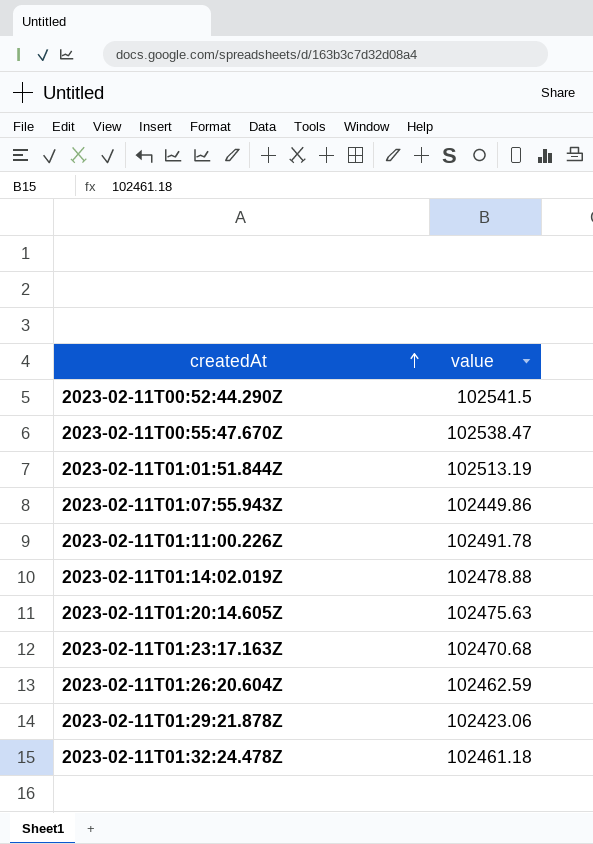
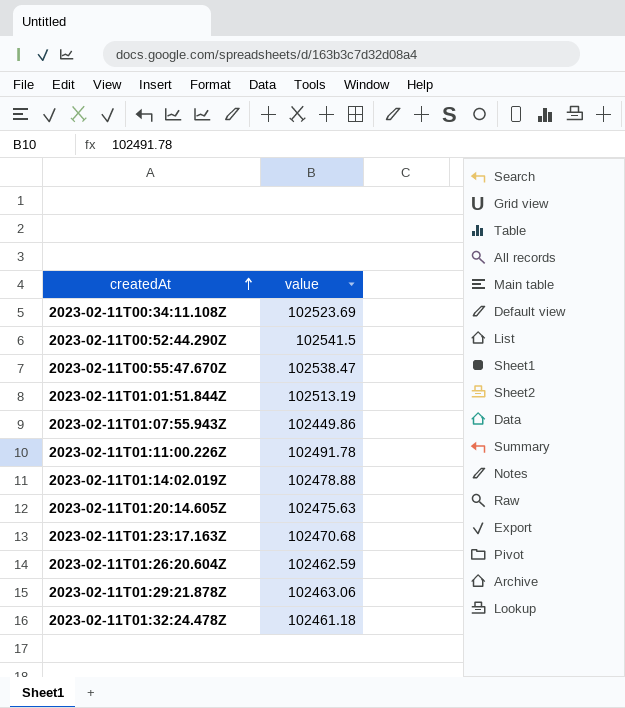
row 2023-02-11T00:34:11.108Z: none -> 102523.69
2023-02-11T01:29:21.878Z | value: 102423.06 -> 102463.06

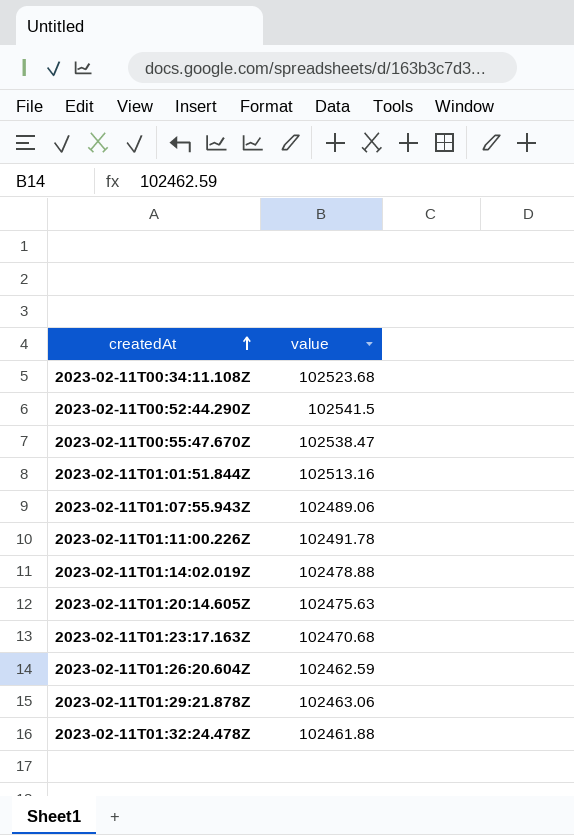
2023-02-11T00:34:11.108Z | value: 102523.69 -> 102523.68
2023-02-11T01:01:51.844Z | value: 102513.19 -> 102513.16
2023-02-11T01:07:55.943Z | value: 102449.86 -> 102489.06
2023-02-11T01:32:24.478Z | value: 102461.18 -> 102461.88

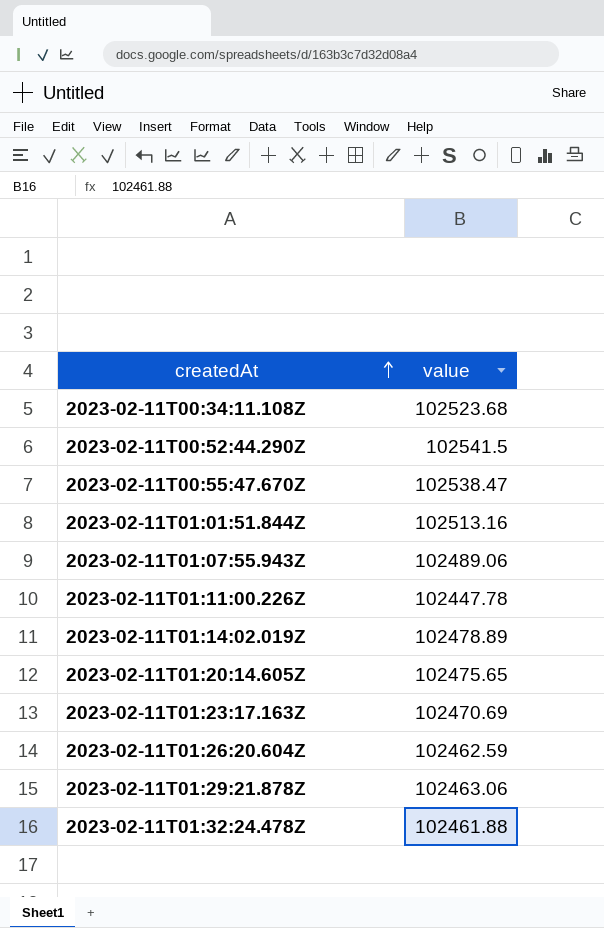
2023-02-11T01:11:00.226Z | value: 102491.78 -> 102447.78
2023-02-11T01:14:02.019Z | value: 102478.88 -> 102478.89
2023-02-11T01:20:14.605Z | value: 102475.63 -> 102475.65
2023-02-11T01:23:17.163Z | value: 102470.68 -> 102470.69

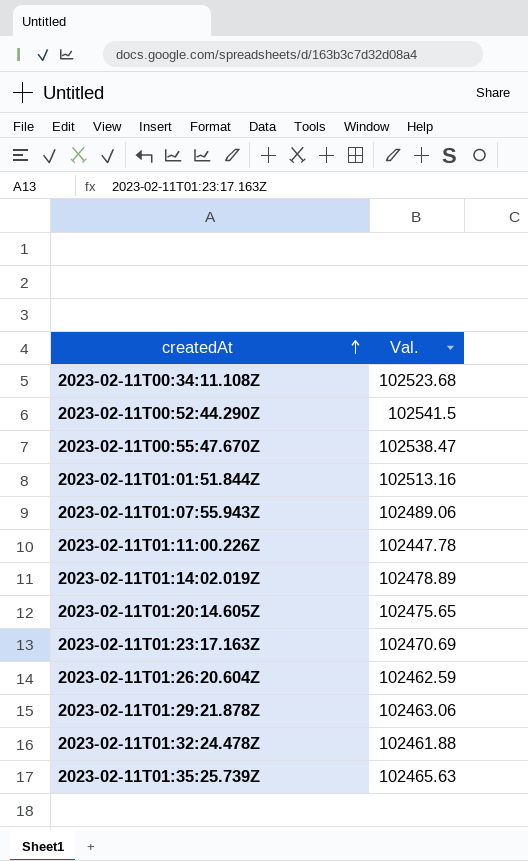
column name: value -> Val.
row 2023-02-11T01:35:25.739Z: none -> 102465.63

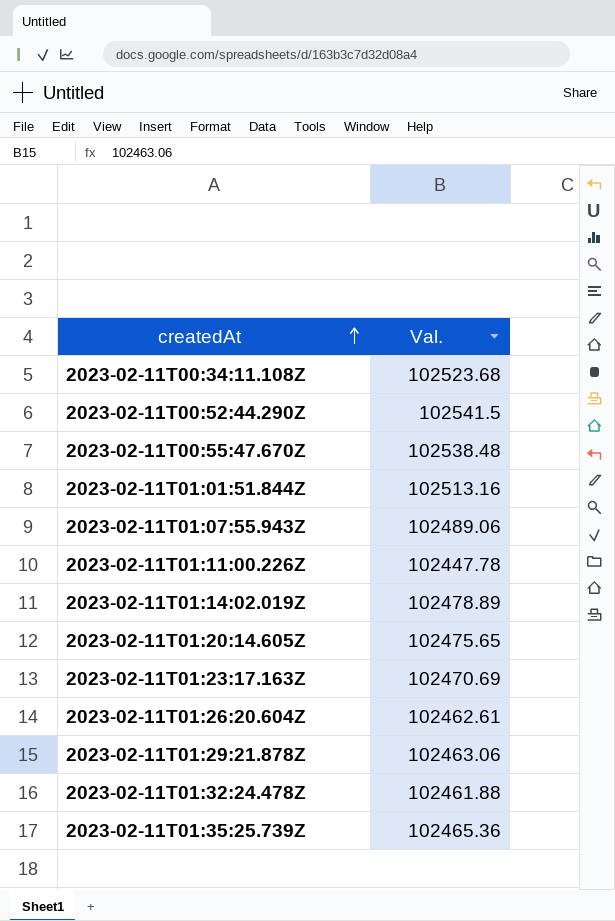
2023-02-11T00:55:47.670Z | Val.: 102538.47 -> 102538.48
2023-02-11T01:26:20.604Z | Val.: 102462.59 -> 102462.61
2023-02-11T01:35:25.739Z | Val.: 102465.63 -> 102465.36

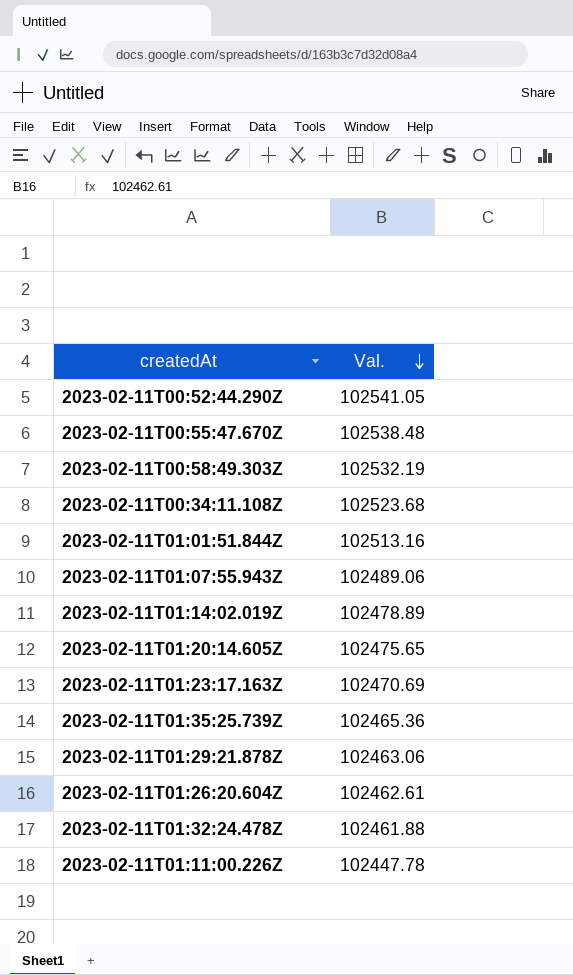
row order: createdAt ascending -> Val. descending
2023-02-11T00:52:44.290Z | Val.: 102541.5 -> 102541.05
row 2023-02-11T00:58:49.303Z: none -> 102532.19

